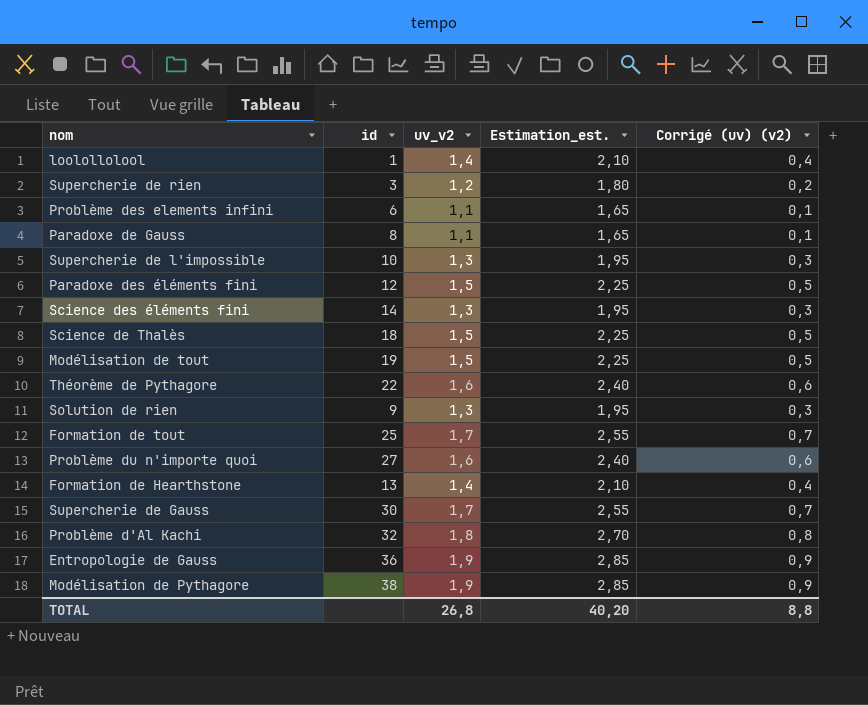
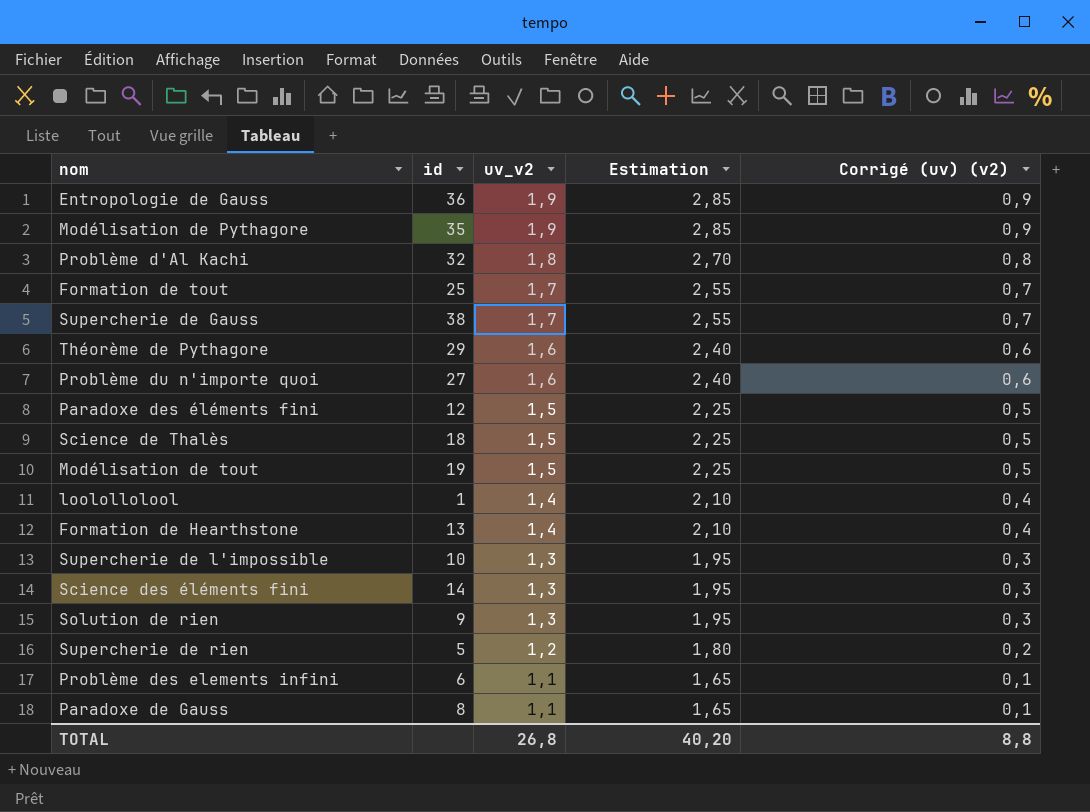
row order: none -> uv_v2 descending
column name: Estimation_est. -> Estimation
Modélisation de Pythagore | id: 38 -> 35
Supercherie de Gauss | id: 30 -> 38
Théorème de Pythagore | id: 22 -> 29
Supercherie de rien | id: 3 -> 5

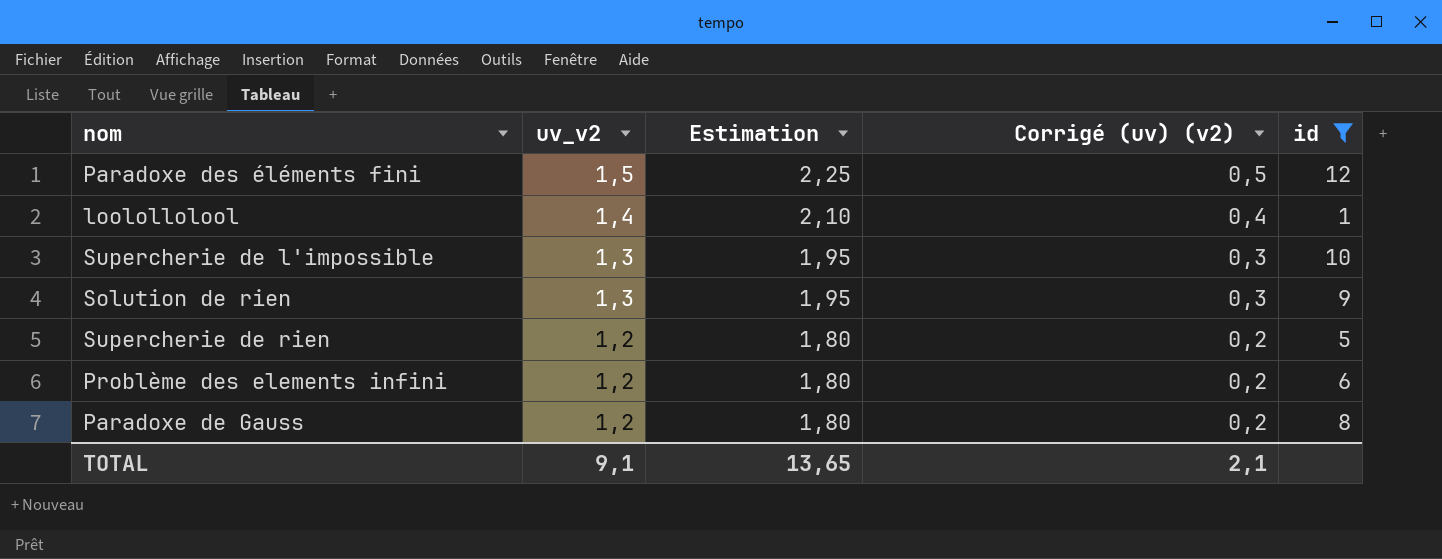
filter: none -> id <= 12
column id | position: 2 -> 5
Problème des elements infini | uv_v2: 1,1 -> 1,2
Problème des elements infini | Estimation: 1,65 -> 1,80
Problème des elements infini | Corrigé (uv) (v2): 0,1 -> 0,2
Paradoxe de Gauss | uv_v2: 1,1 -> 1,2
Paradoxe de Gauss | Estimation: 1,65 -> 1,80
Paradoxe de Gauss | Corrigé (uv) (v2): 0,1 -> 0,2
TOTAL | uv_v2: 26,8 -> 9,1
TOTAL | Estimation: 40,20 -> 13,65
TOTAL | Corrigé (uv) (v2): 8,8 -> 2,1

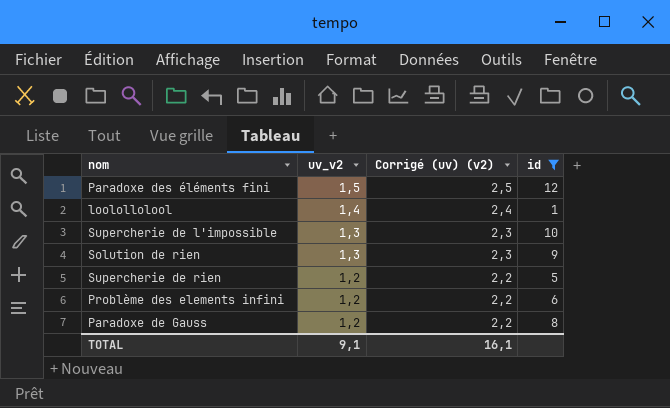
column Estimation | formula: [uv_v2] * 1,5 -> none
column Corrigé (uv) (v2) | formula: [uv_v2] - 1 -> [uv_v2] + 1
TOTAL | Corrigé (uv) (v2): 2,1 -> 16,1

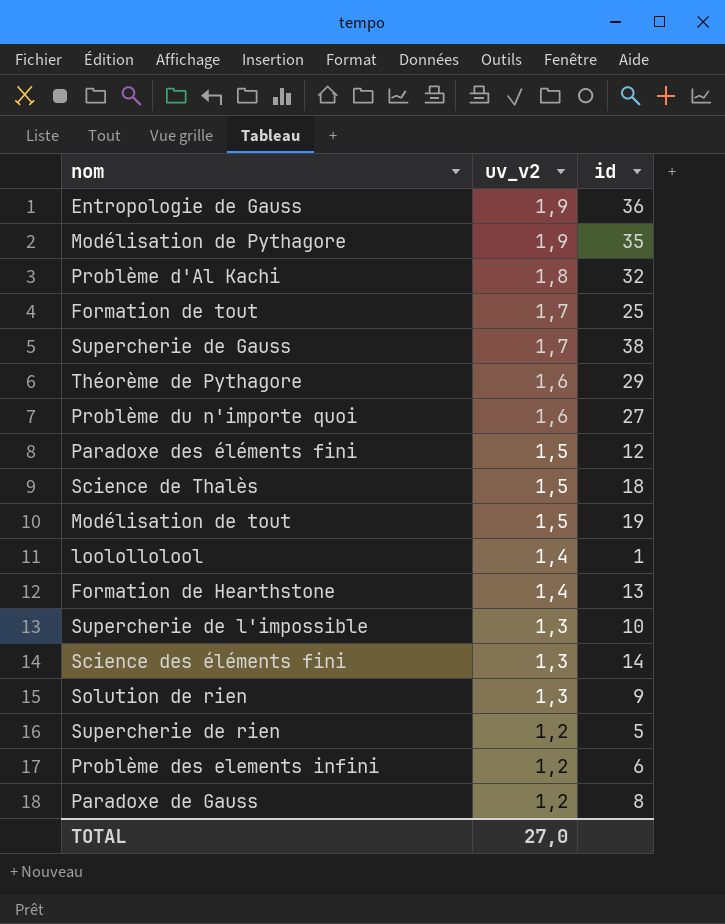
filter: id <= 12 -> none
column Corrigé (uv) (v2) | formula: [uv_v2] + 1 -> none
TOTAL | uv_v2: 9,1 -> 27,0

